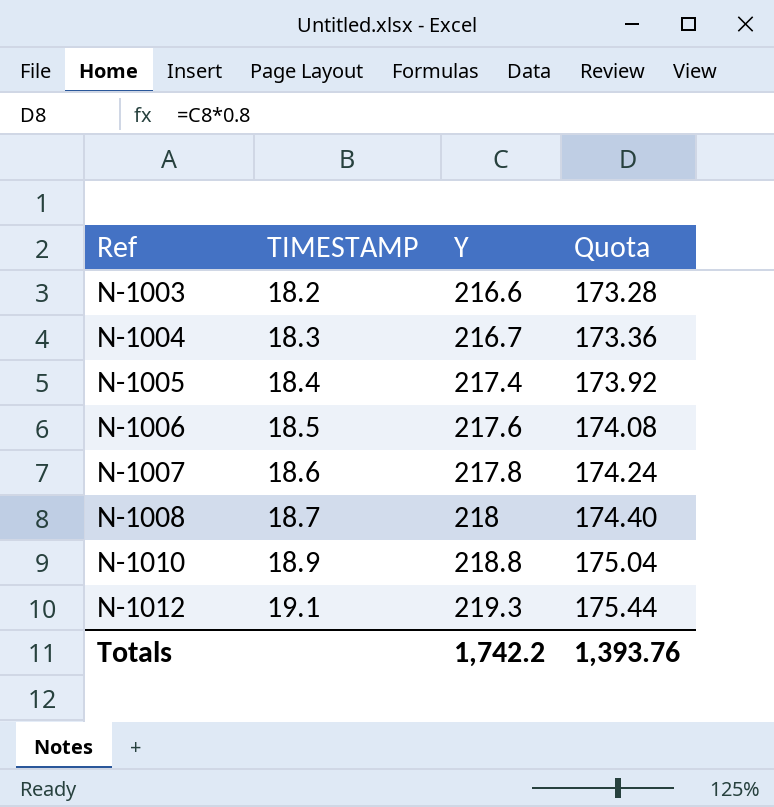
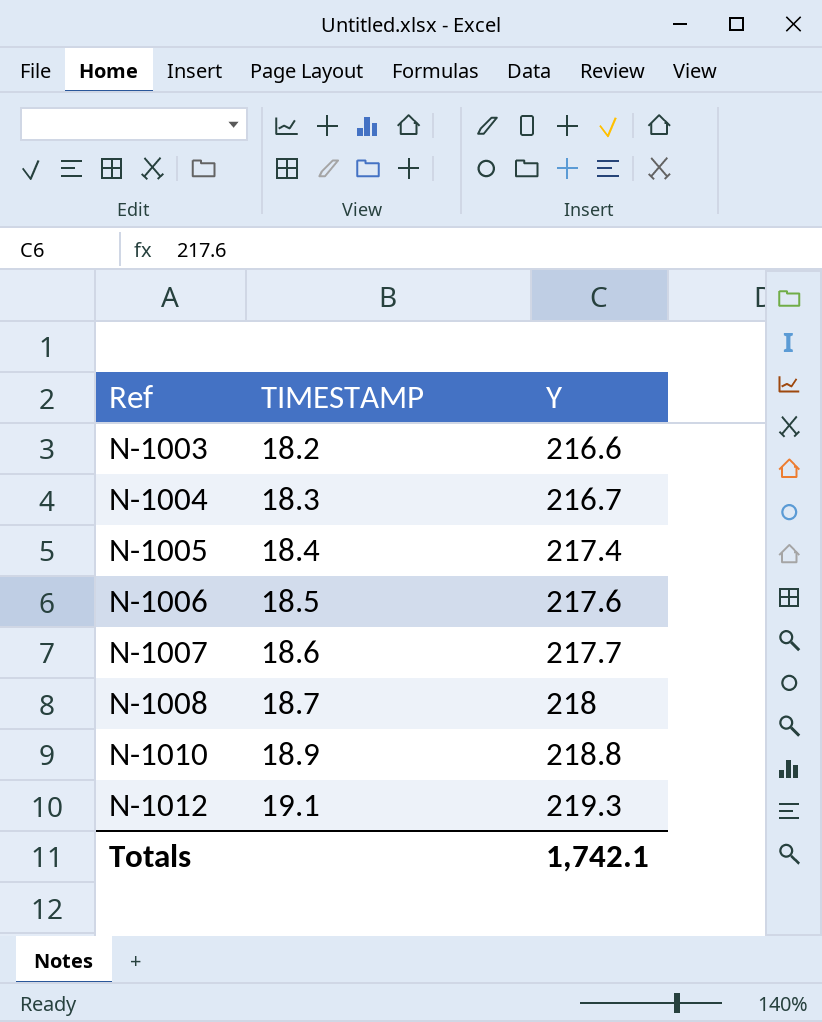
column Quota | formula: [Y] * 0.8 -> none
N-1007 | Y: 217.8 -> 217.7
Totals | Y: 1,742.2 -> 1,742.1

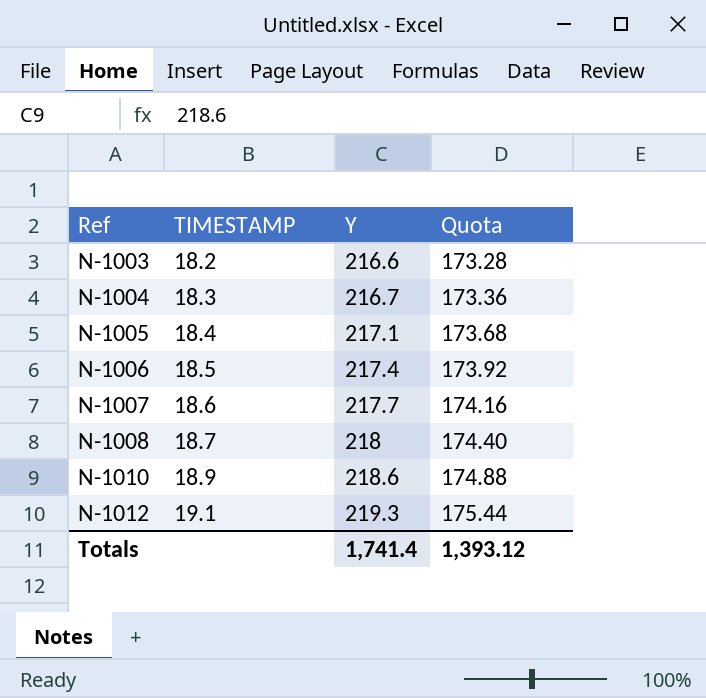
column Quota | formula: none -> [Y] * 0.8
N-1005 | Y: 217.4 -> 217.1
N-1006 | Y: 217.6 -> 217.4
N-1010 | Y: 218.8 -> 218.6
Totals | Y: 1,742.1 -> 1,741.4

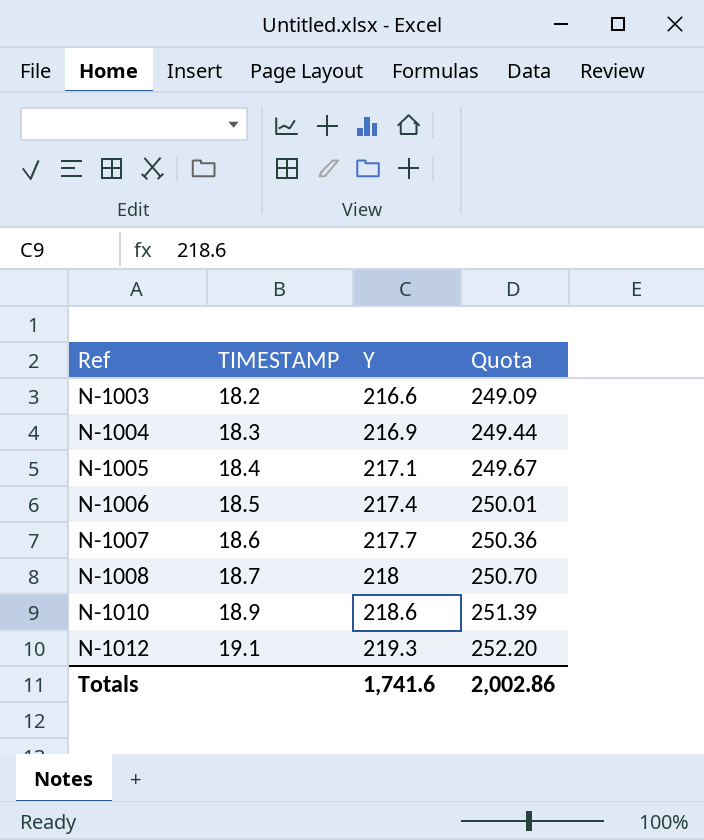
column Quota | formula: [Y] * 0.8 -> [Y] * 1.15
N-1004 | Y: 216.7 -> 216.9
Totals | Y: 1,741.4 -> 1,741.6
Totals | Quota: 1,393.12 -> 2,002.86

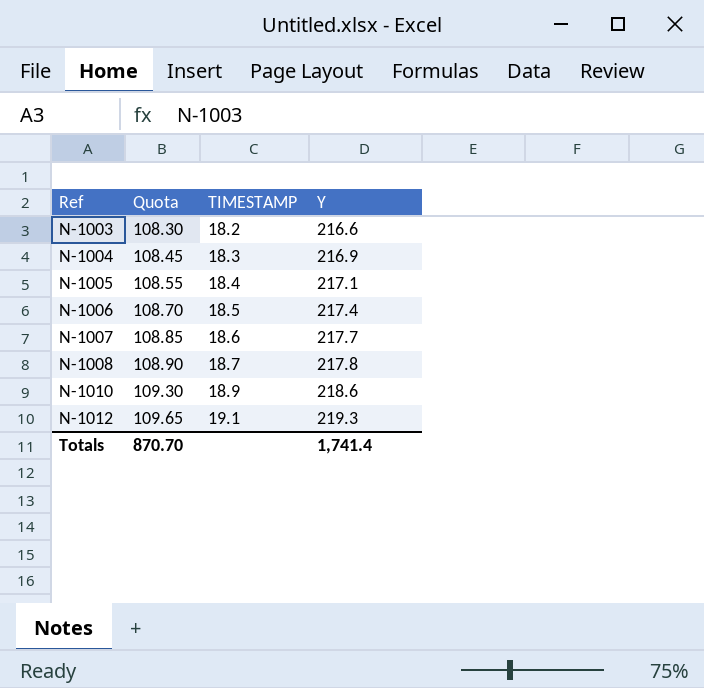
column Quota | formula: [Y] * 1.15 -> [Y] * 0.5
column Quota | position: 4 -> 2
N-1008 | Y: 218 -> 217.8
Totals | Quota: 2,002.86 -> 870.70
Totals | Y: 1,741.6 -> 1,741.4

